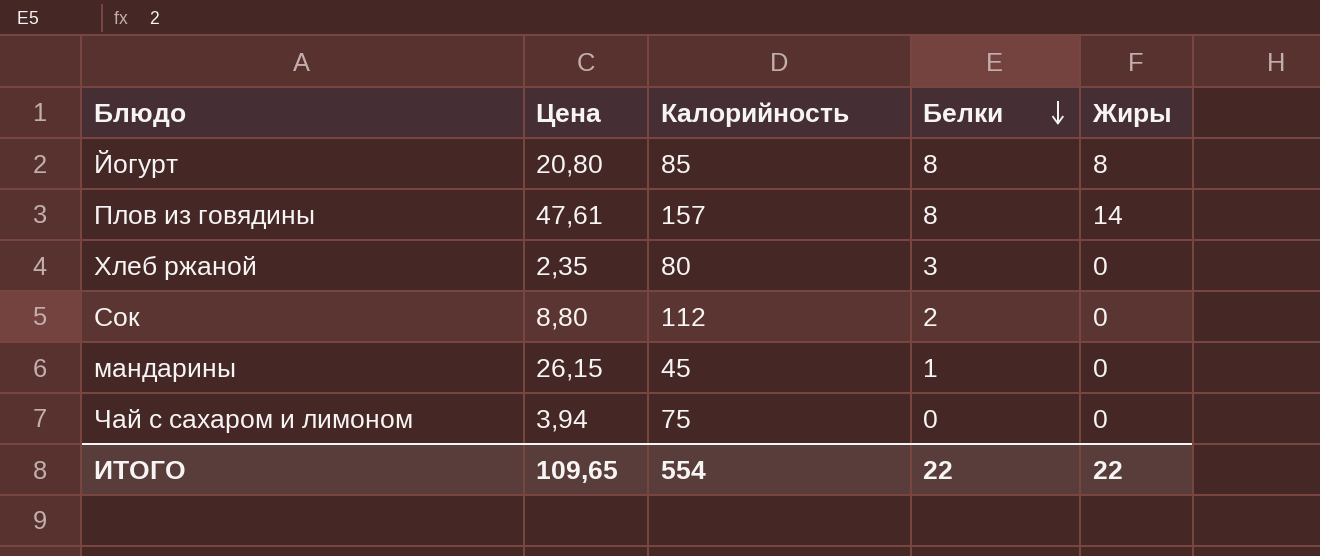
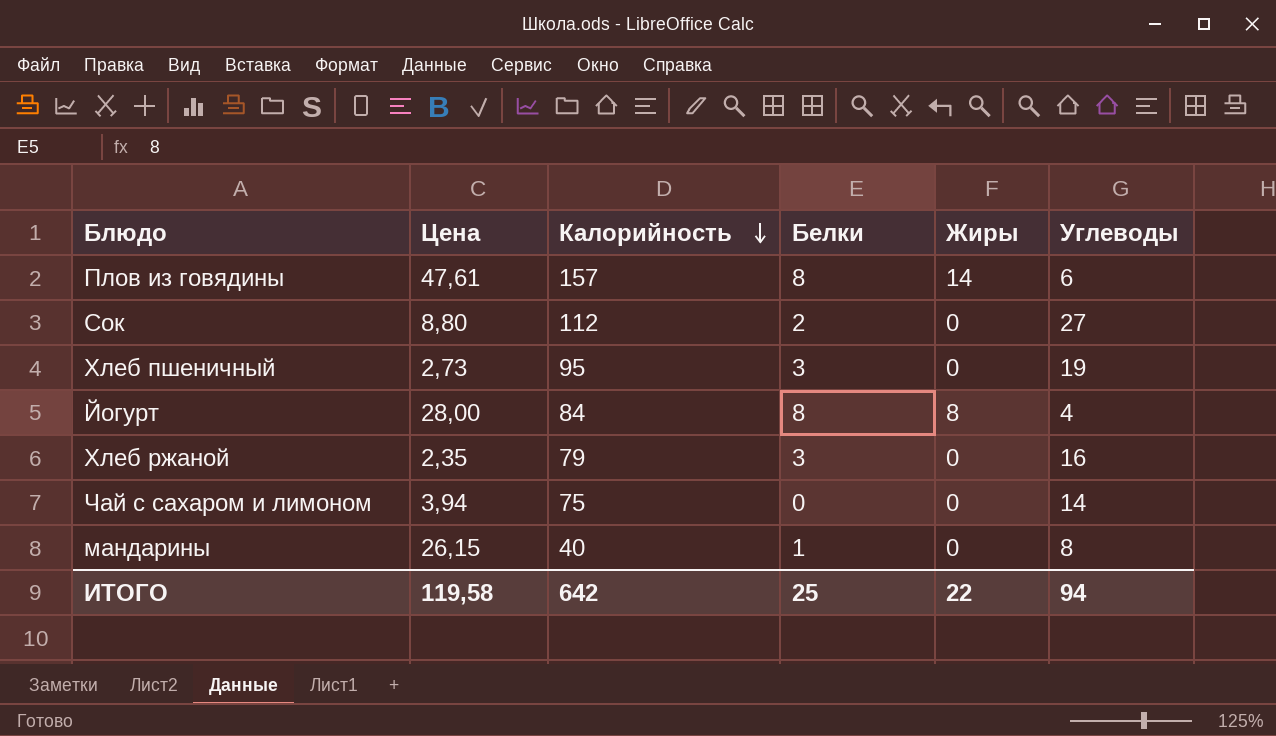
row order: Белки descending -> Калорийность descending
column Углеводы | position: none -> 6
row Хлеб пшеничный: none -> 2,73 | 95 | 3 | 0 | 19
Йогурт | Цена: 20,80 -> 28,00
Йогурт | Калорийность: 85 -> 84
Хлеб ржаной | Калорийность: 80 -> 79
мандарины | Калорийность: 45 -> 40
ИТОГО | Цена: 109,65 -> 119,58
ИТОГО | Калорийность: 554 -> 642
ИТОГО | Белки: 22 -> 25

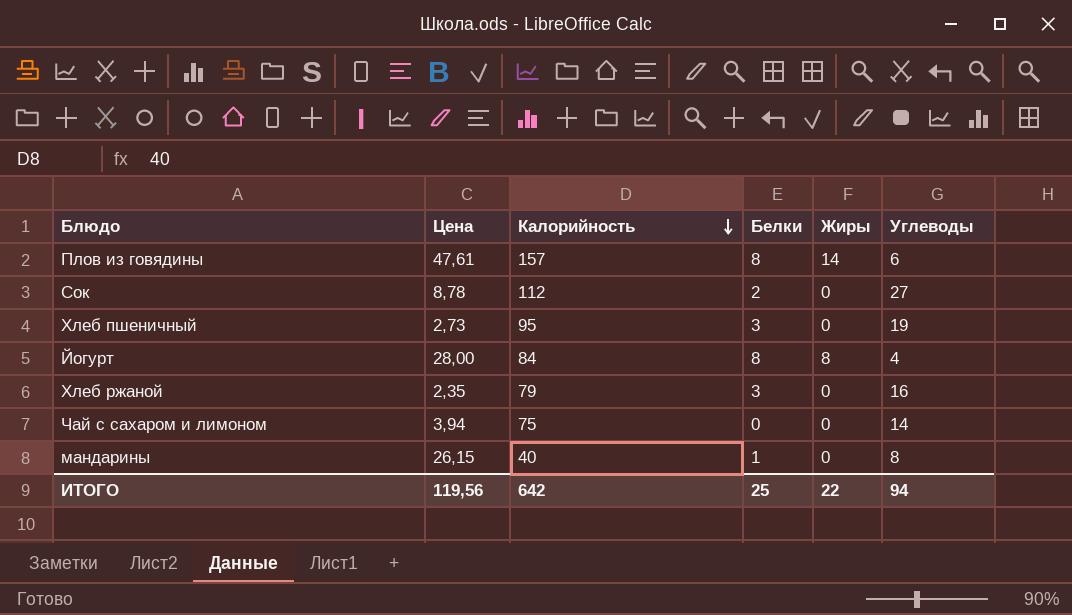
Сок | Цена: 8,80 -> 8,78
ИТОГО | Цена: 119,58 -> 119,56

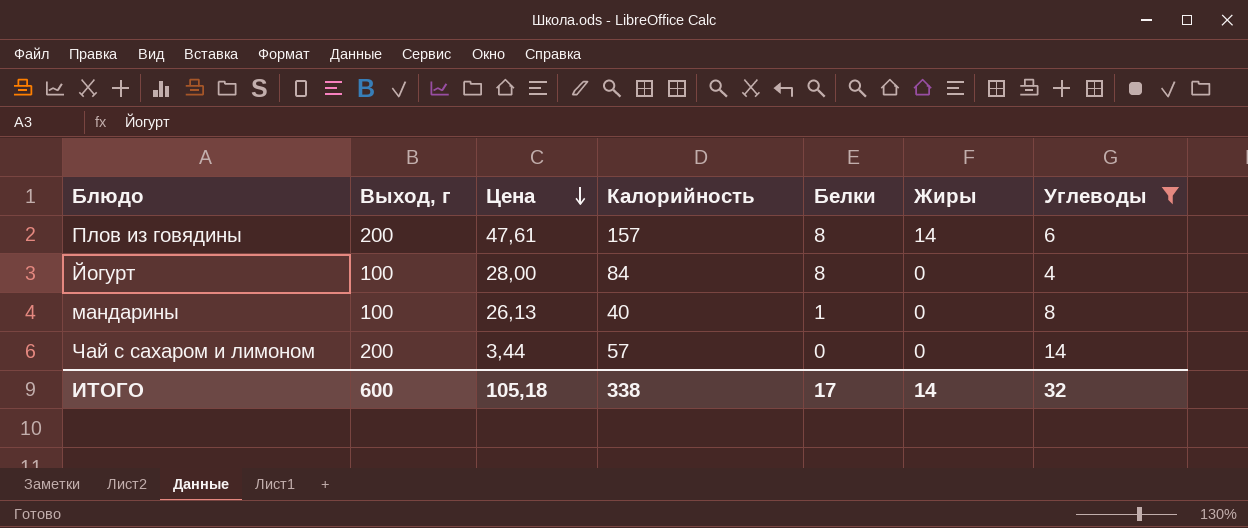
filter: none -> Углеводы <= 14
row order: Калорийность descending -> Цена descending
column Выход, г | position: none -> 2
Йогурт | Жиры: 8 -> 0
мандарины | Цена: 26,15 -> 26,13
Чай с сахаром и лимоном | Цена: 3,94 -> 3,44
Чай с сахаром и лимоном | Калорийность: 75 -> 57
ИТОГО | Цена: 119,56 -> 105,18
ИТОГО | Калорийность: 642 -> 338
ИТОГО | Белки: 25 -> 17
ИТОГО | Жиры: 22 -> 14
ИТОГО | Углеводы: 94 -> 32

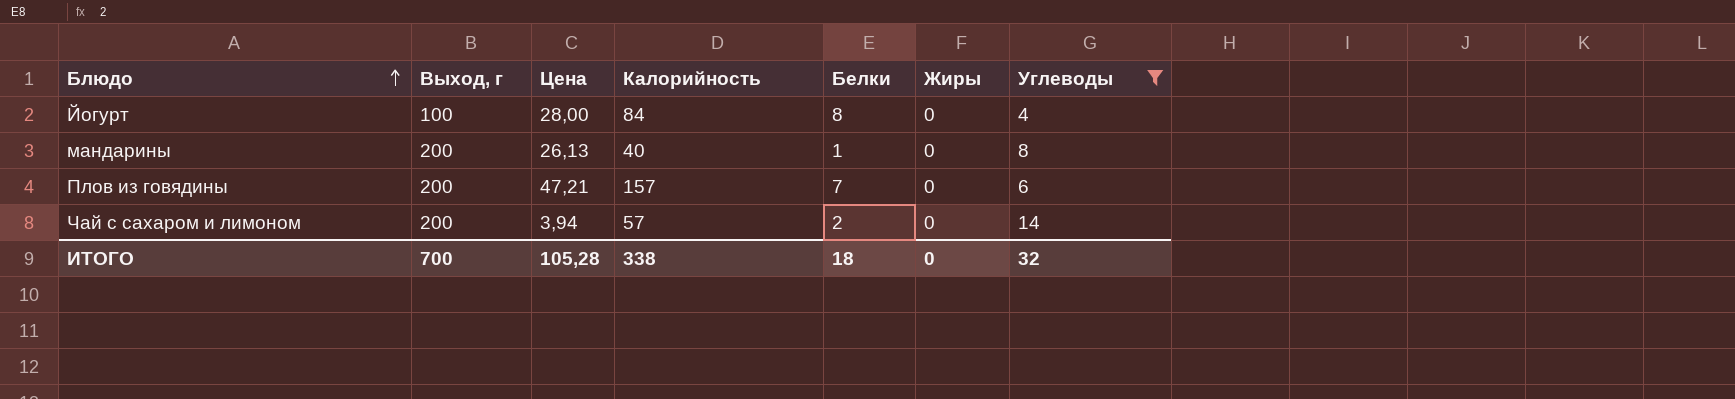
row order: Цена descending -> Блюдо ascending
мандарины | Выход, г: 100 -> 200
Плов из говядины | Цена: 47,61 -> 47,21
Плов из говядины | Белки: 8 -> 7
Плов из говядины | Жиры: 14 -> 0
Чай с сахаром и лимоном | Цена: 3,44 -> 3,94
Чай с сахаром и лимоном | Белки: 0 -> 2
ИТОГО | Выход, г: 600 -> 700
ИТОГО | Цена: 105,18 -> 105,28
ИТОГО | Белки: 17 -> 18
ИТОГО | Жиры: 14 -> 0

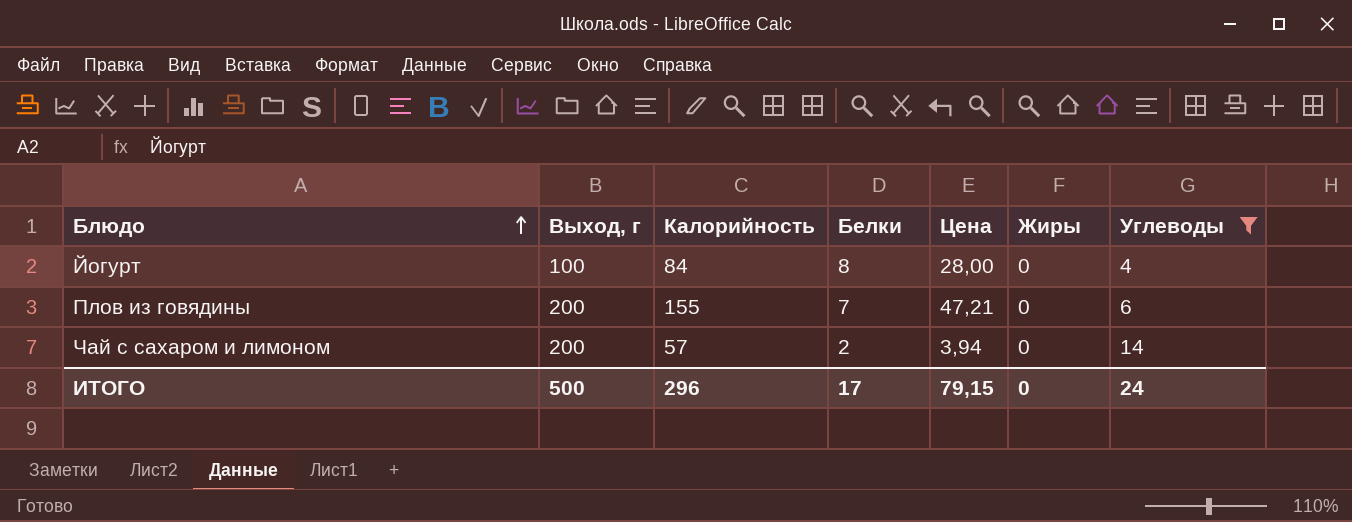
column Цена | position: 3 -> 5
row мандарины: 200 | 26,13 | 40 | 1 | 0 | 8 -> none
Плов из говядины | Калорийность: 157 -> 155
ИТОГО | Выход, г: 700 -> 500
ИТОГО | Калорийность: 338 -> 296
ИТОГО | Белки: 18 -> 17
ИТОГО | Цена: 105,28 -> 79,15
ИТОГО | Углеводы: 32 -> 24

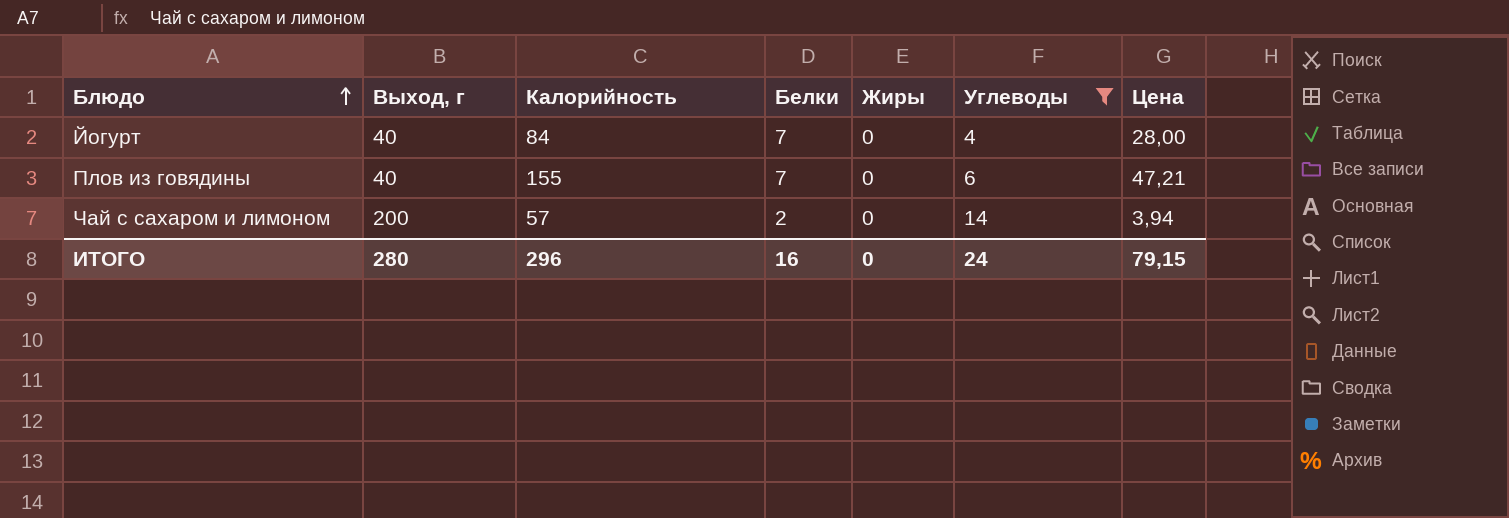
column Цена | position: 5 -> 7
Йогурт | Выход, г: 100 -> 40
Йогурт | Белки: 8 -> 7
Плов из говядины | Выход, г: 200 -> 40
ИТОГО | Выход, г: 500 -> 280
ИТОГО | Белки: 17 -> 16

